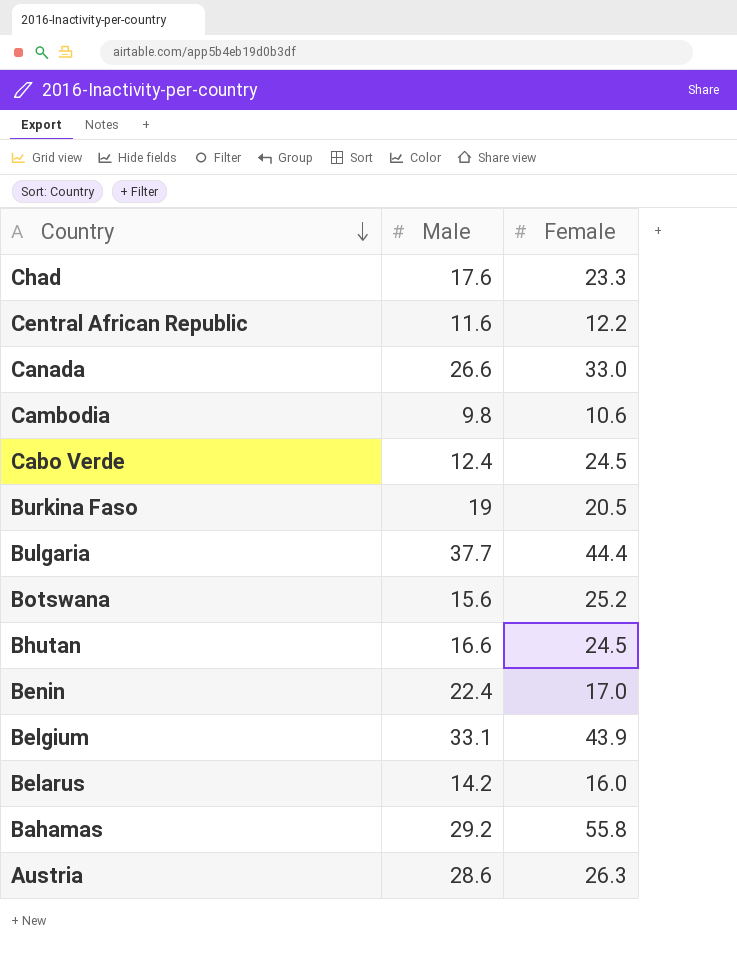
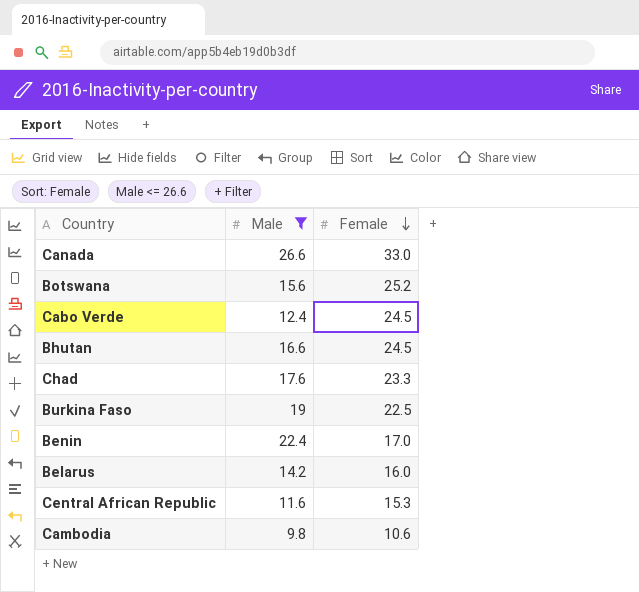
filter: none -> Male <= 26.6
row order: Country descending -> Female descending
Burkina Faso | Female: 20.5 -> 22.5
Central African Republic | Female: 12.2 -> 15.3

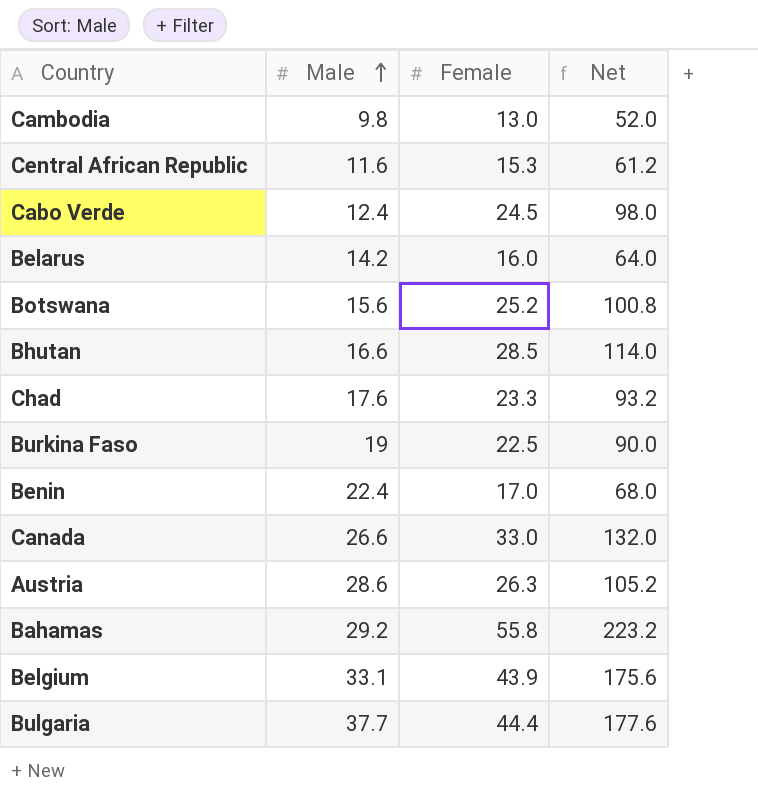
filter: Male <= 26.6 -> none
row order: Female descending -> Male ascending
column Net | formula: none -> [Female] * 4
Cambodia | Female: 10.6 -> 13.0
Bhutan | Female: 24.5 -> 28.5

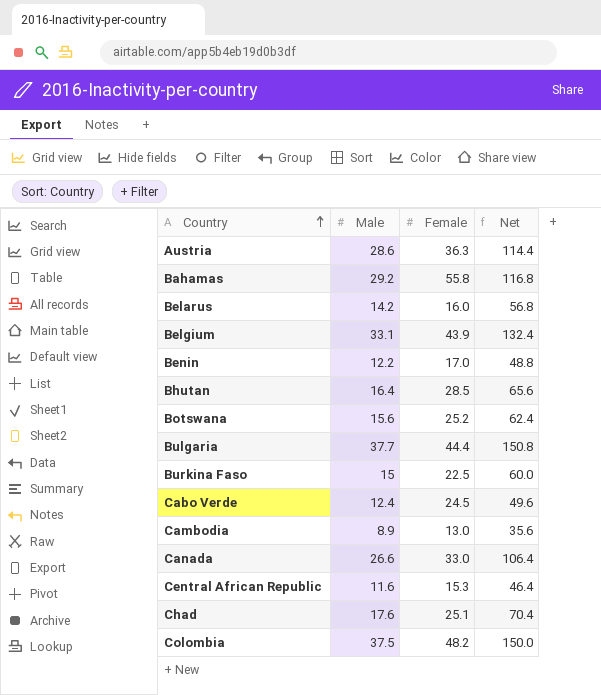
row order: Male ascending -> Country ascending
column Net | formula: [Female] * 4 -> [Male] * 4
Austria | Female: 26.3 -> 36.3
Benin | Male: 22.4 -> 12.2
Bhutan | Male: 16.6 -> 16.4
Burkina Faso | Male: 19 -> 15
Cambodia | Male: 9.8 -> 8.9
Chad | Female: 23.3 -> 25.1
row Colombia: none -> 37.5 | 48.2 | 150.0

